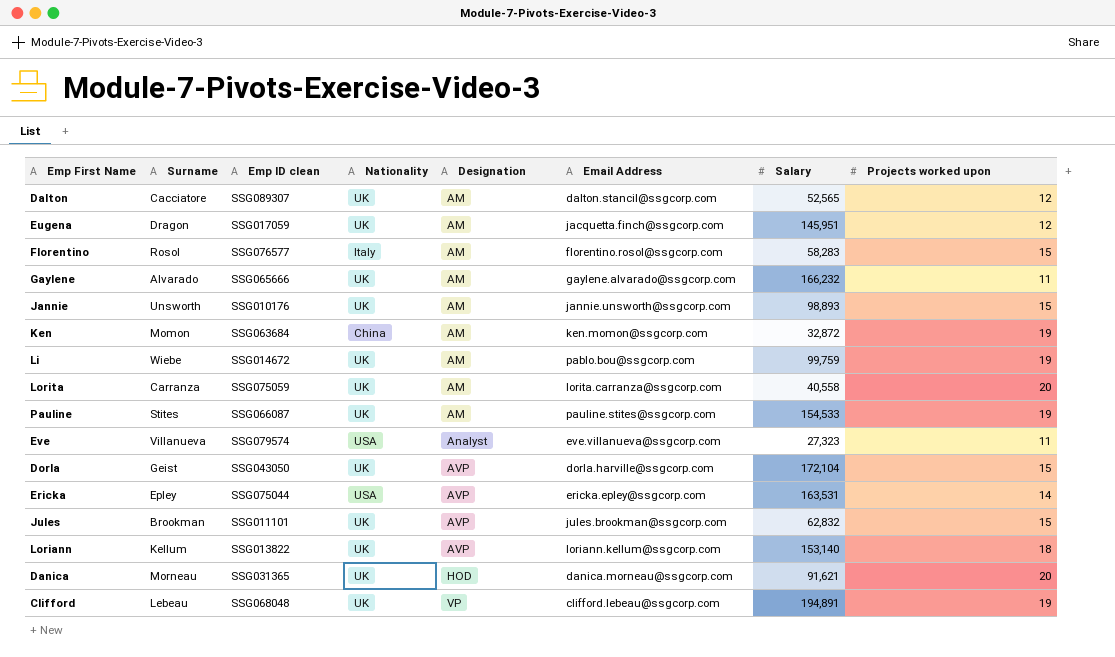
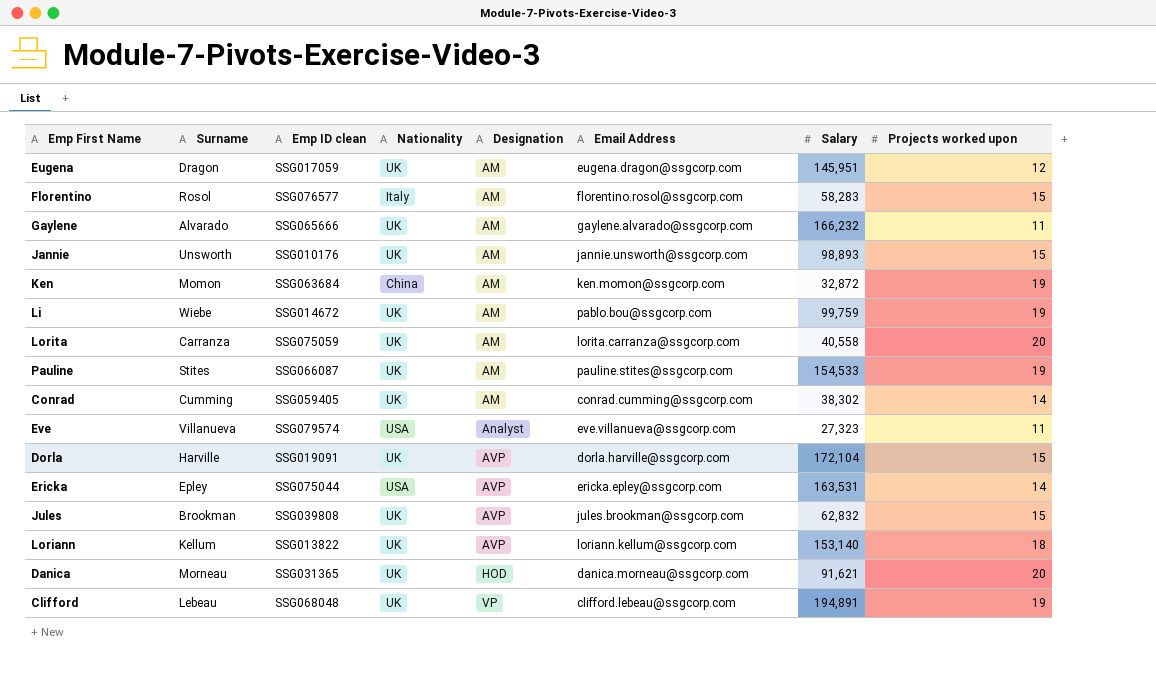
row Dalton: Cacciatore | SSG089307 | UK | AM | dalton.stancil@ssgcorp.com | 52,565 | 12 -> none
Eugena | Email Address: jacquetta.finch@ssgcorp.com -> eugena.dragon@ssgcorp.com
row Conrad: none -> Cumming | SSG059405 | UK | AM | conrad.cumming@ssgcorp.com | 38,302 | 14
Dorla | Surname: Geist -> Harville
Dorla | Emp ID clean: SSG043050 -> SSG019091
Jules | Emp ID clean: SSG011101 -> SSG039808

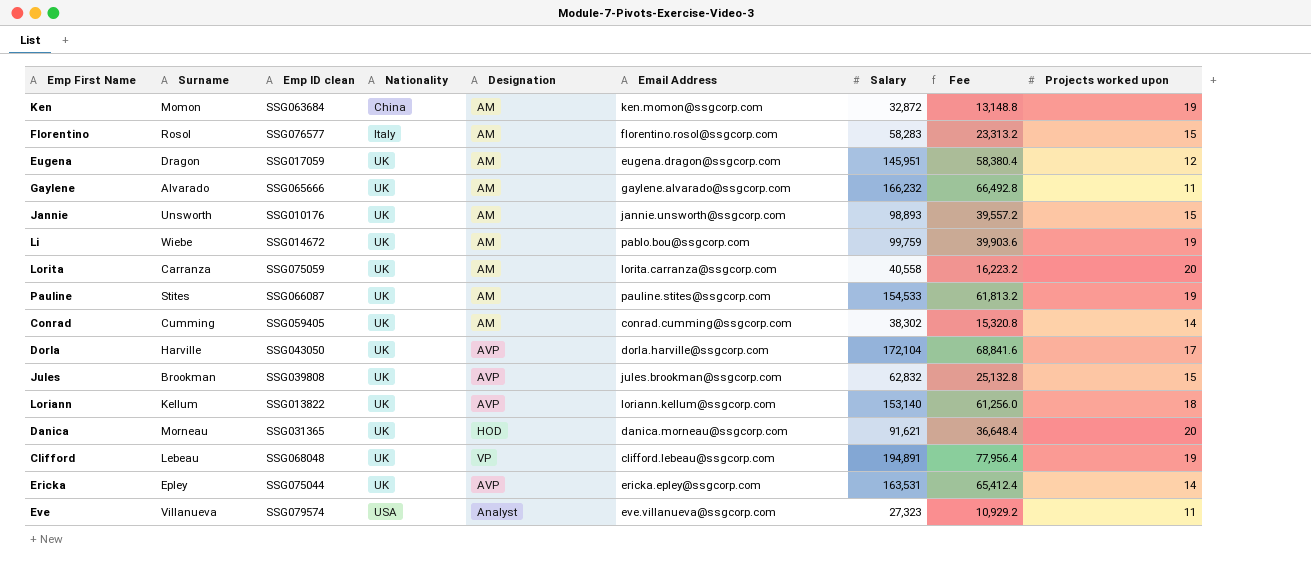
row order: Designation ascending -> Nationality ascending
column Fee | formula: none -> [Salary] * 0.4
Dorla | Emp ID clean: SSG019091 -> SSG043050
Dorla | Projects worked upon: 15 -> 17
Ericka | Nationality: USA -> UK

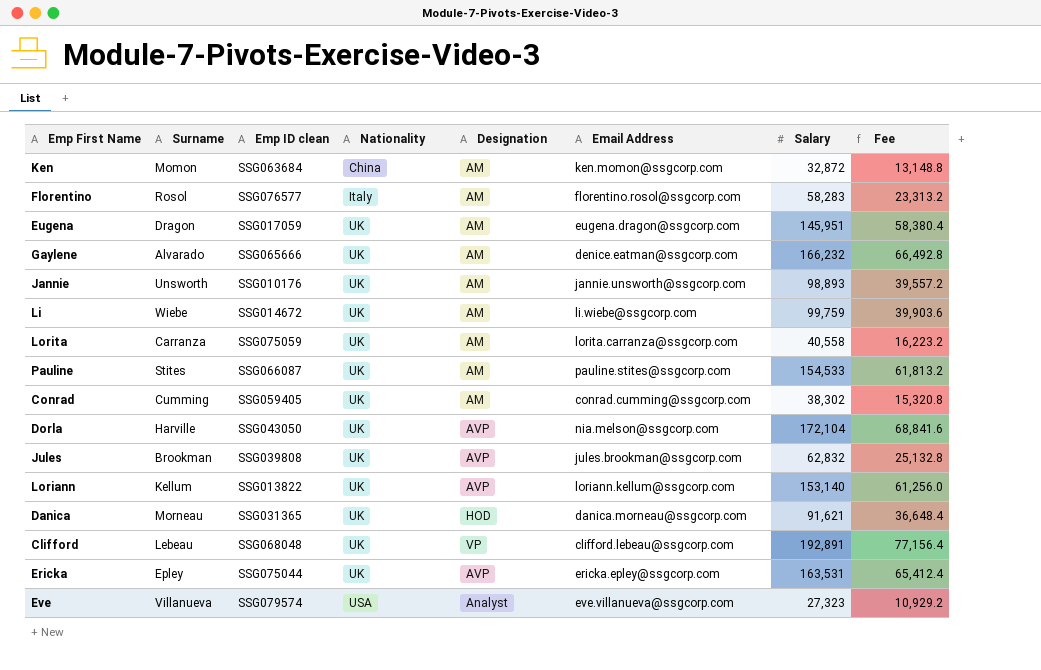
column Projects worked upon | position: 9 -> none
Gaylene | Email Address: gaylene.alvarado@ssgcorp.com -> denice.eatman@ssgcorp.com
Li | Email Address: pablo.bou@ssgcorp.com -> li.wiebe@ssgcorp.com
Dorla | Email Address: dorla.harville@ssgcorp.com -> nia.melson@ssgcorp.com
Clifford | Salary: 194,891 -> 192,891
Clifford | Fee: 77,956.4 -> 77,156.4

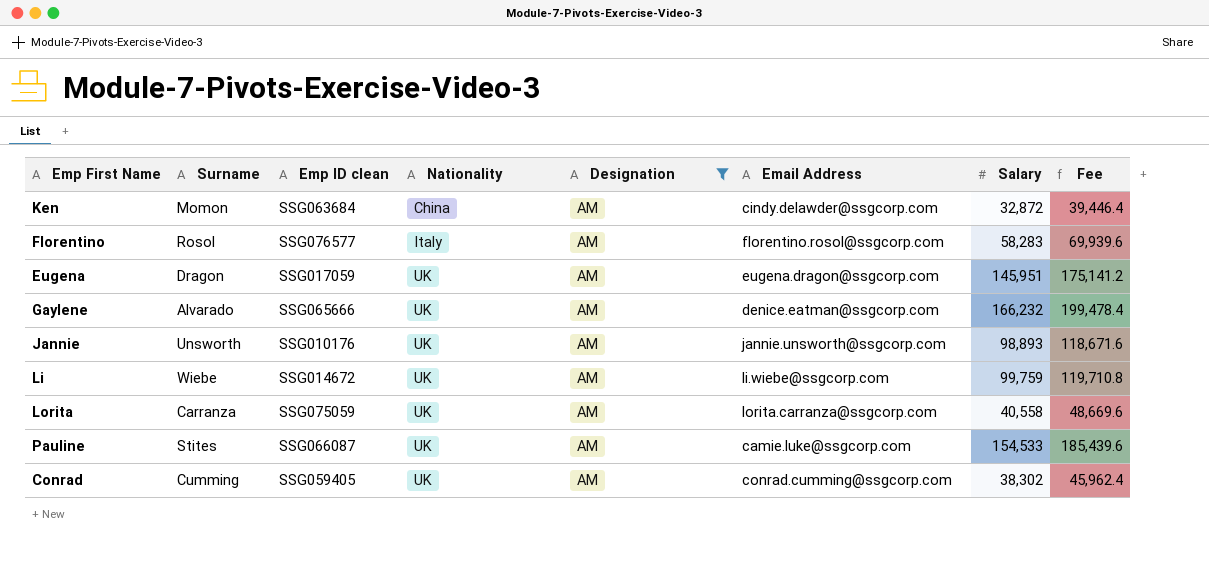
filter: none -> Designation = AM
column Fee | formula: [Salary] * 0.4 -> [Salary] * 1.2
Ken | Email Address: ken.momon@ssgcorp.com -> cindy.delawder@ssgcorp.com
Pauline | Email Address: pauline.stites@ssgcorp.com -> camie.luke@ssgcorp.com

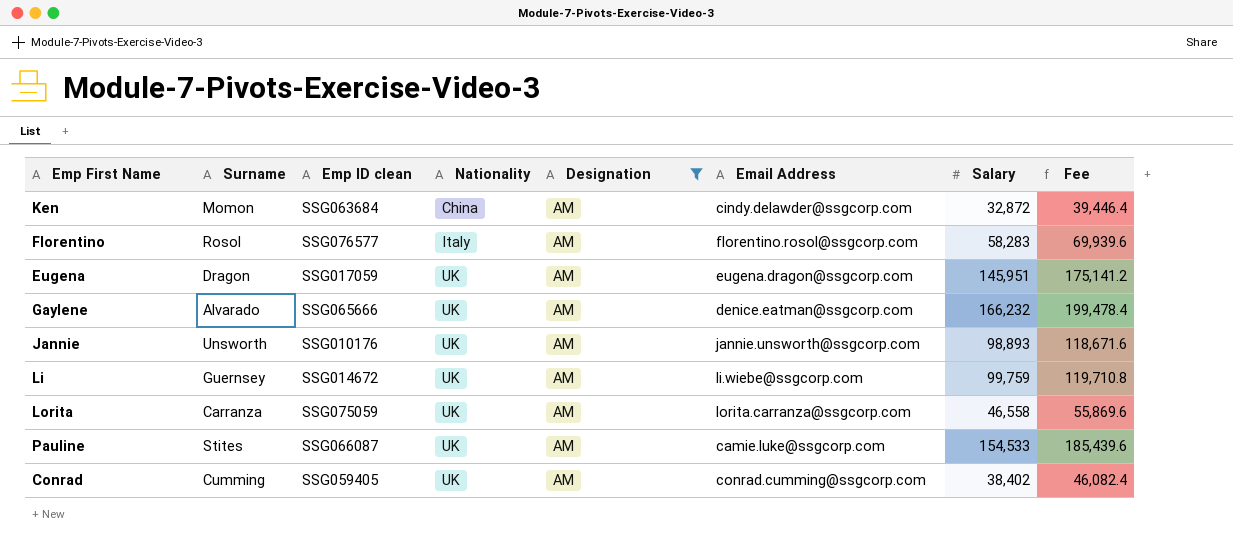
Li | Surname: Wiebe -> Guernsey
Lorita | Salary: 40,558 -> 46,558
Lorita | Fee: 48,669.6 -> 55,869.6
Conrad | Salary: 38,302 -> 38,402
Conrad | Fee: 45,962.4 -> 46,082.4

